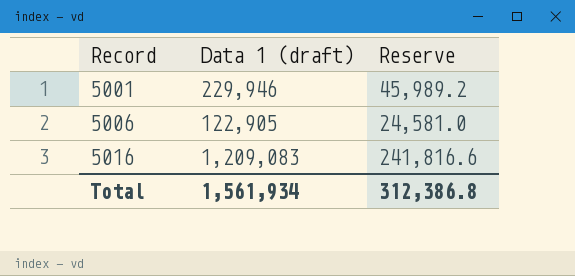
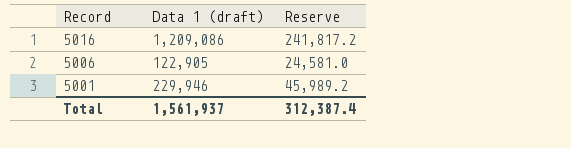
row order: Record ascending -> Record descending
5016 | Data 1 (draft): 1,209,083 -> 1,209,086
5016 | Reserve: 241,816.6 -> 241,817.2
Total | Data 1 (draft): 1,561,934 -> 1,561,937
Total | Reserve: 312,386.8 -> 312,387.4

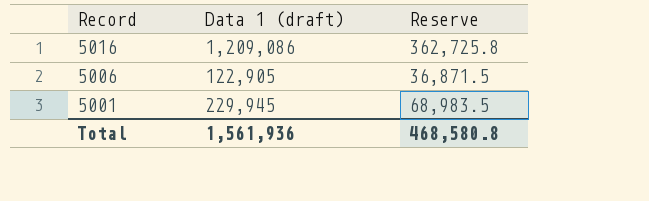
column Reserve | formula: [Data 1 (draft)] * 0.2 -> [Data 1 (draft)] * 0.3
5001 | Data 1 (draft): 229,946 -> 229,945
Total | Data 1 (draft): 1,561,937 -> 1,561,936
Total | Reserve: 312,387.4 -> 468,580.8

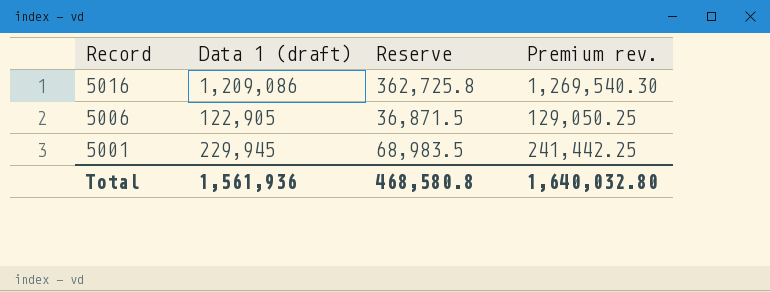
column Premium rev. | formula: none -> [Data 1 (draft)] * 1.05

